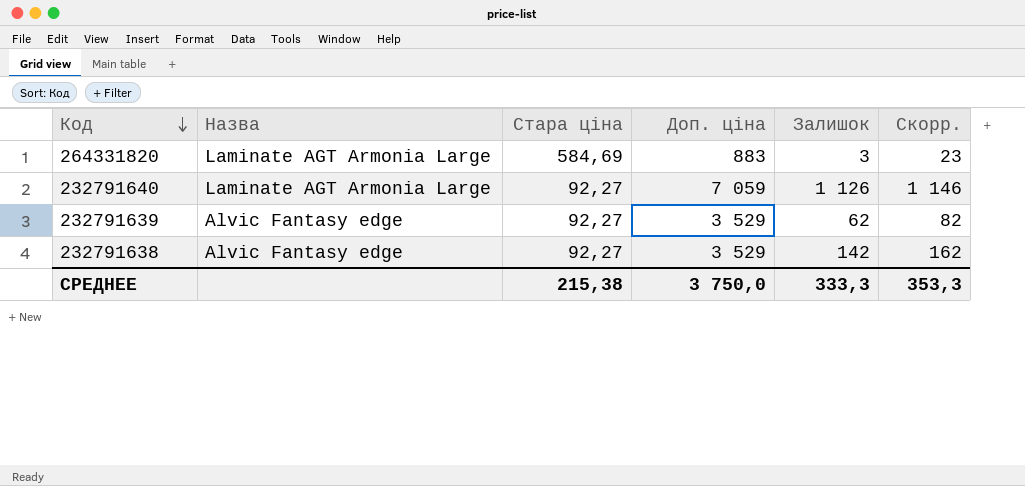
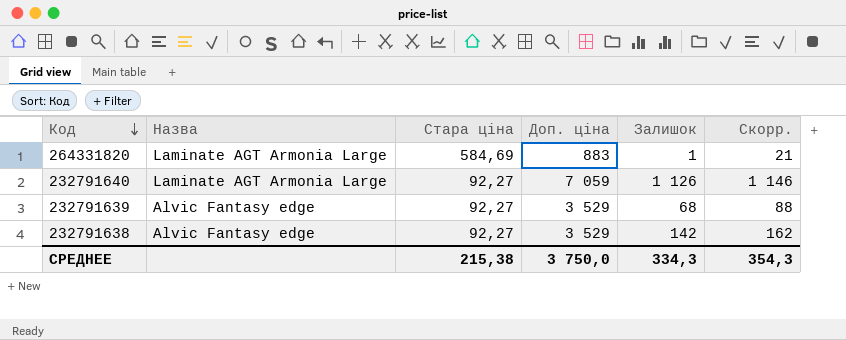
264331820 | Залишок: 3 -> 1
264331820 | Скорр.: 23 -> 21
232791639 | Залишок: 62 -> 68
232791639 | Скорр.: 82 -> 88
СРЕДНЕЕ | Залишок: 333,3 -> 334,3
СРЕДНЕЕ | Скорр.: 353,3 -> 354,3

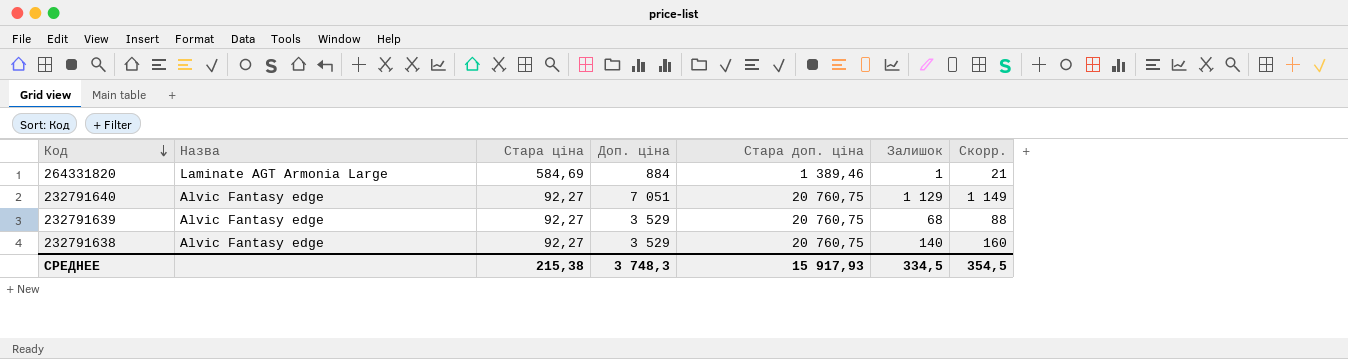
column Стара доп. ціна | position: none -> 5
264331820 | Доп. ціна: 883 -> 884
232791640 | Назва: Laminate AGT Armonia Large -> Alvic Fantasy edge
232791640 | Доп. ціна: 7 059 -> 7 051
232791640 | Залишок: 1 126 -> 1 129
232791640 | Скорр.: 1 146 -> 1 149
232791638 | Залишок: 142 -> 140
232791638 | Скорр.: 162 -> 160
СРЕДНЕЕ | Доп. ціна: 3 750,0 -> 3 748,3
СРЕДНЕЕ | Залишок: 334,3 -> 334,5
СРЕДНЕЕ | Скорр.: 354,3 -> 354,5

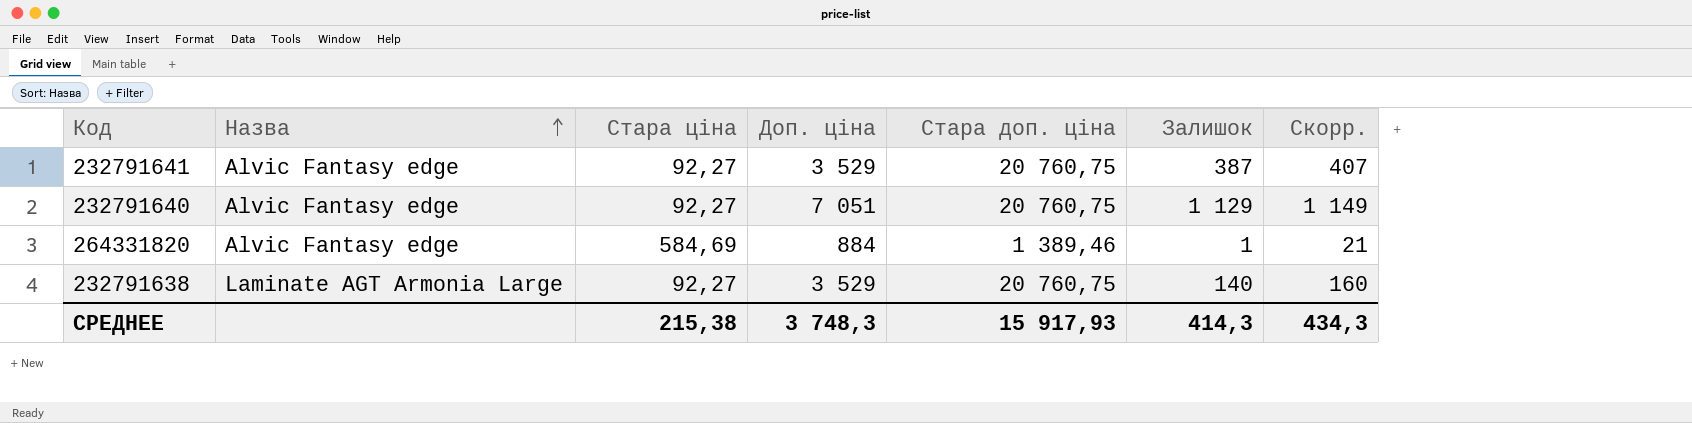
row order: Код descending -> Назва ascending
row 232791639: Alvic Fantasy edge | 92,27 | 3 529 | 20 760,75 | 68 | 88 -> none
row 232791641: none -> Alvic Fantasy edge | 92,27 | 3 529 | 20 760,75 | 387 | 407
264331820 | Назва: Laminate AGT Armonia Large -> Alvic Fantasy edge
232791638 | Назва: Alvic Fantasy edge -> Laminate AGT Armonia Large
СРЕДНЕЕ | Залишок: 334,5 -> 414,3
СРЕДНЕЕ | Скорр.: 354,5 -> 434,3

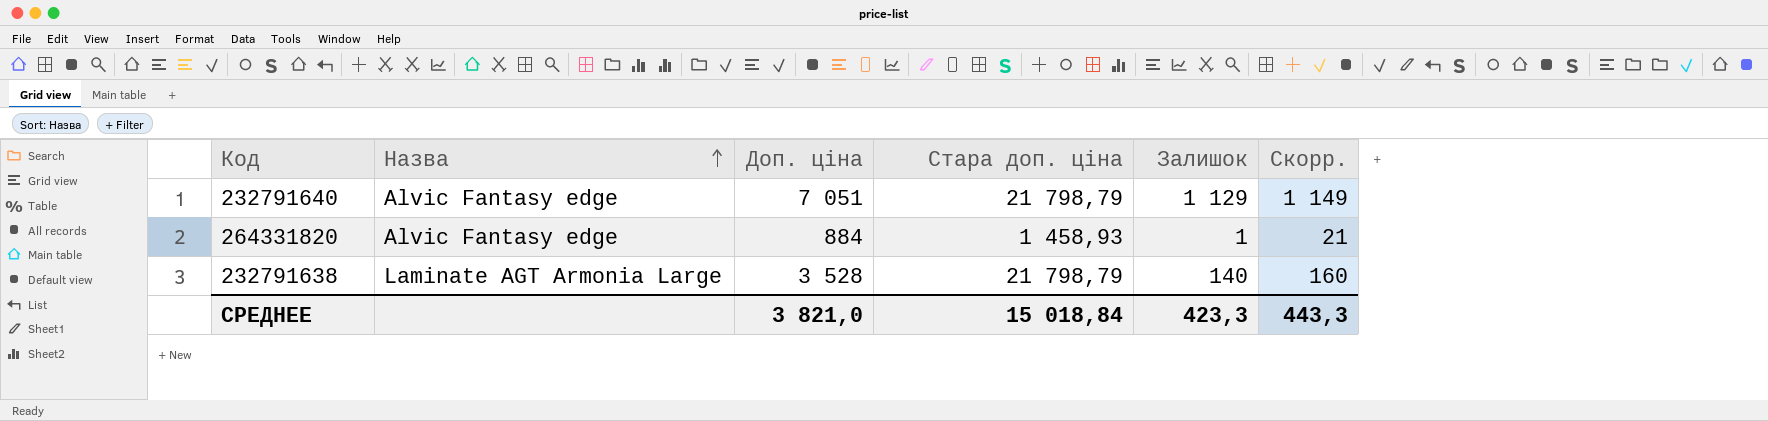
column Стара ціна | position: 3 -> none
row 232791641: Alvic Fantasy edge | 92,27 | 3 529 | 20 760,75 | 387 | 407 -> none
232791640 | Стара доп. ціна: 20 760,75 -> 21 798,79
264331820 | Стара доп. ціна: 1 389,46 -> 1 458,93
232791638 | Доп. ціна: 3 529 -> 3 528
232791638 | Стара доп. ціна: 20 760,75 -> 21 798,79
СРЕДНЕЕ | Доп. ціна: 3 748,3 -> 3 821,0
СРЕДНЕЕ | Стара доп. ціна: 15 917,93 -> 15 018,84
СРЕДНЕЕ | Залишок: 414,3 -> 423,3
СРЕДНЕЕ | Скорр.: 434,3 -> 443,3

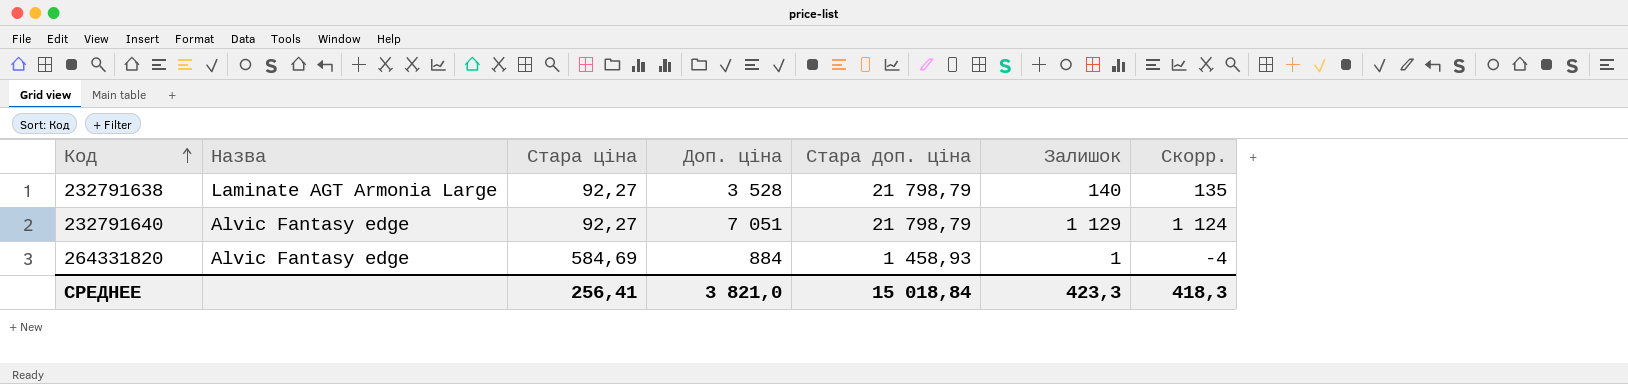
row order: Назва ascending -> Код ascending
column Стара ціна | position: none -> 3
column Скорр. | formula: [Залишок] + 20 -> [Залишок] - 5
СРЕДНЕЕ | Скорр.: 443,3 -> 418,3

